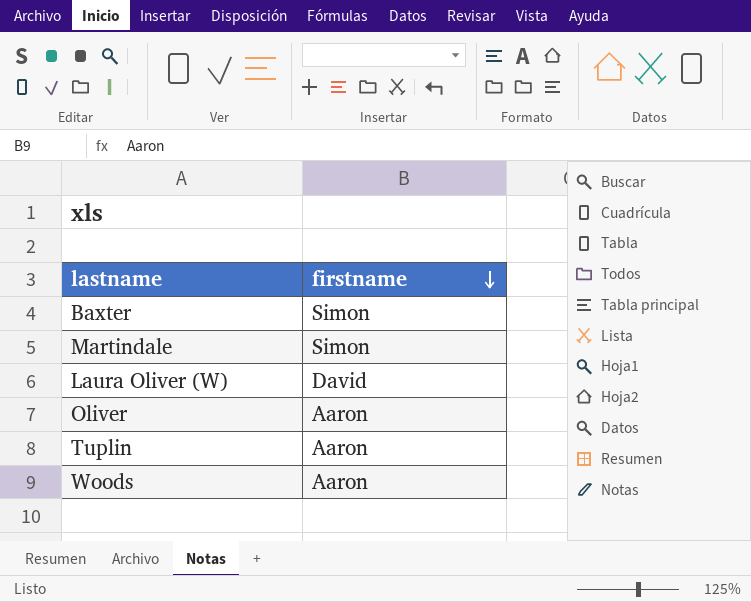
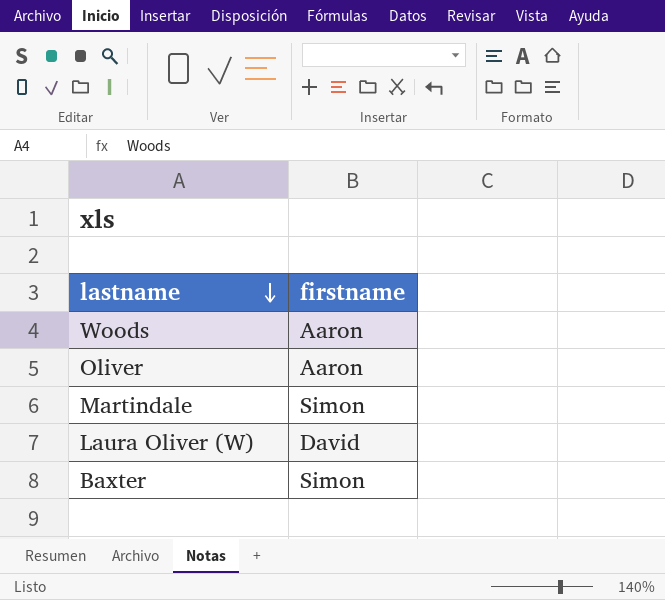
row order: firstname descending -> lastname descending
row Tuplin: Aaron -> none

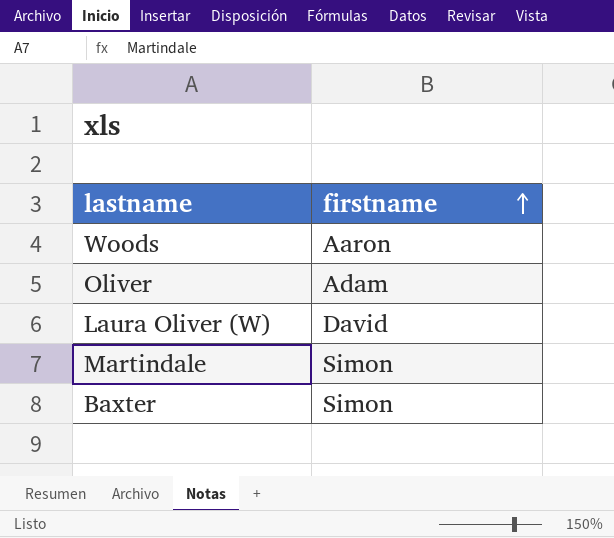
row order: lastname descending -> firstname ascending
Oliver | firstname: Aaron -> Adam

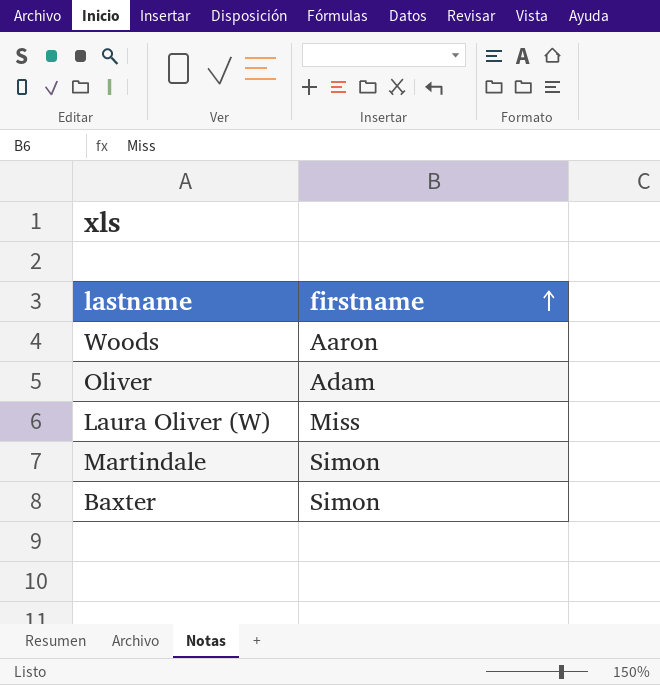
Laura Oliver (W) | firstname: David -> Miss

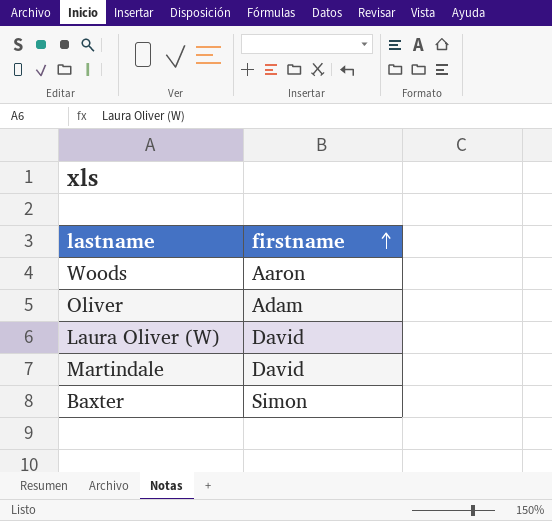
Laura Oliver (W) | firstname: Miss -> David
Martindale | firstname: Simon -> David

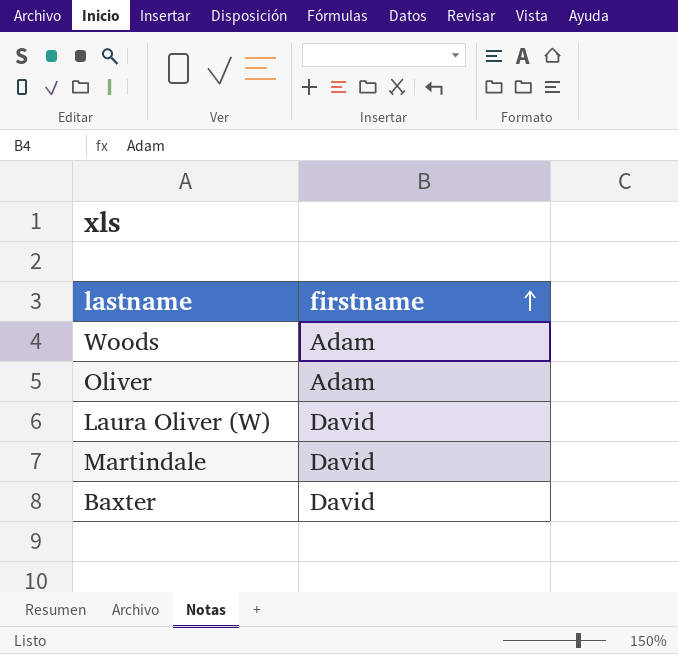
Woods | firstname: Aaron -> Adam
Baxter | firstname: Simon -> David

